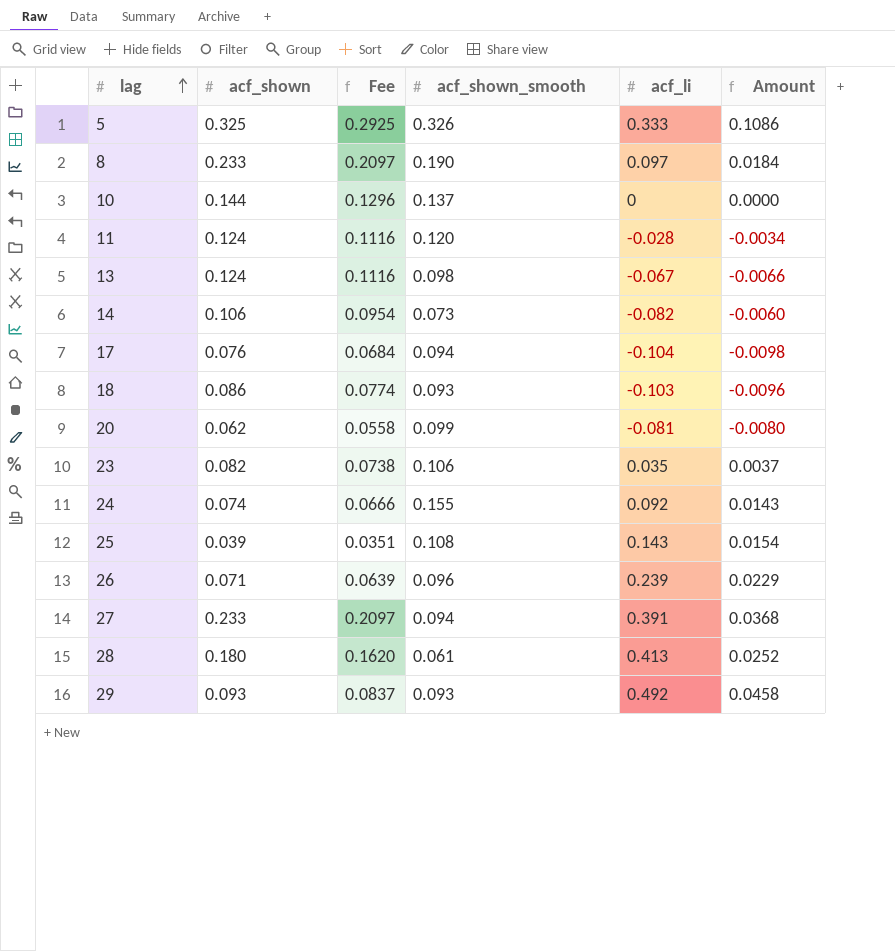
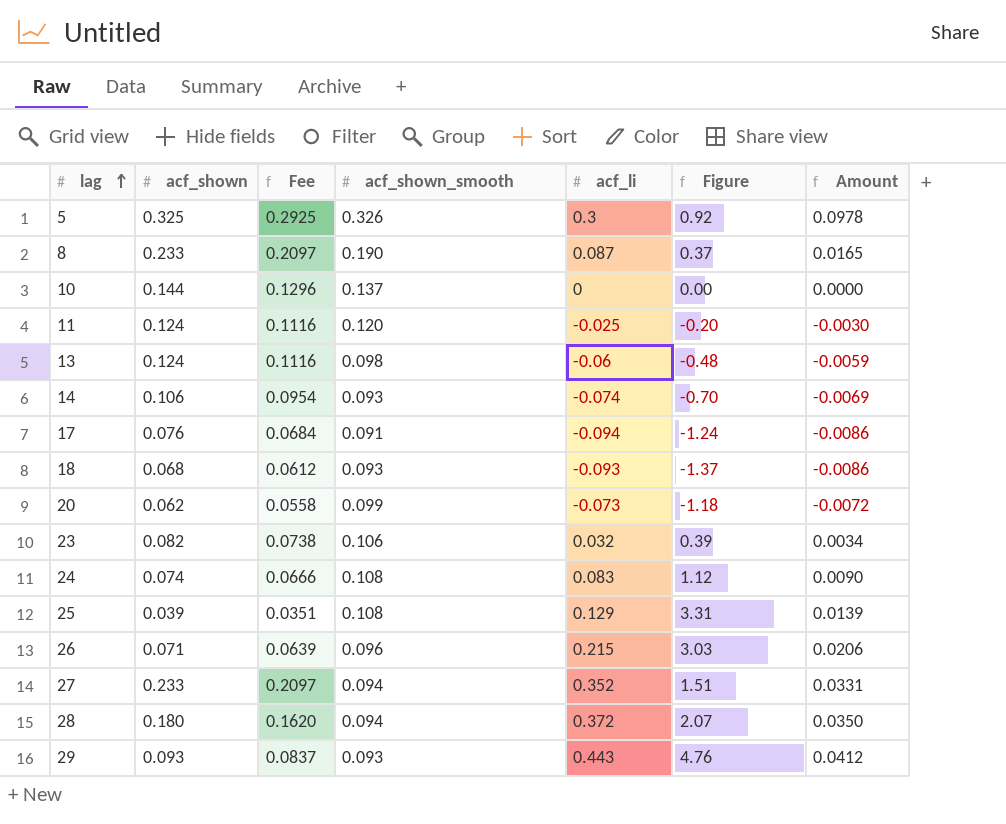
column Figure | formula: none -> [acf_li] / [acf_shown]
5 | acf_li: 0.333 -> 0.3
5 | Amount: 0.1086 -> 0.0978
8 | acf_li: 0.097 -> 0.087
8 | Amount: 0.0184 -> 0.0165
11 | acf_li: -0.028 -> -0.025
11 | Amount: -0.0034 -> -0.0030
13 | acf_li: -0.067 -> -0.06
13 | Amount: -0.0066 -> -0.0059
14 | acf_shown_smooth: 0.073 -> 0.093
14 | acf_li: -0.082 -> -0.074
14 | Amount: -0.0060 -> -0.0069
17 | acf_shown_smooth: 0.094 -> 0.091
17 | acf_li: -0.104 -> -0.094
17 | Amount: -0.0098 -> -0.0086
18 | acf_shown: 0.086 -> 0.068
18 | Fee: 0.0774 -> 0.0612
18 | acf_li: -0.103 -> -0.093
18 | Amount: -0.0096 -> -0.0086
20 | acf_li: -0.081 -> -0.073
20 | Amount: -0.0080 -> -0.0072
23 | acf_li: 0.035 -> 0.032
23 | Amount: 0.0037 -> 0.0034
24 | acf_shown_smooth: 0.155 -> 0.108
24 | acf_li: 0.092 -> 0.083
24 | Amount: 0.0143 -> 0.0090
25 | acf_li: 0.143 -> 0.129
25 | Amount: 0.0154 -> 0.0139
26 | acf_li: 0.239 -> 0.215
26 | Amount: 0.0229 -> 0.0206
27 | acf_li: 0.391 -> 0.352
27 | Amount: 0.0368 -> 0.0331
28 | acf_shown_smooth: 0.061 -> 0.094
28 | acf_li: 0.413 -> 0.372
28 | Amount: 0.0252 -> 0.0350
29 | acf_li: 0.492 -> 0.443
29 | Amount: 0.0458 -> 0.0412

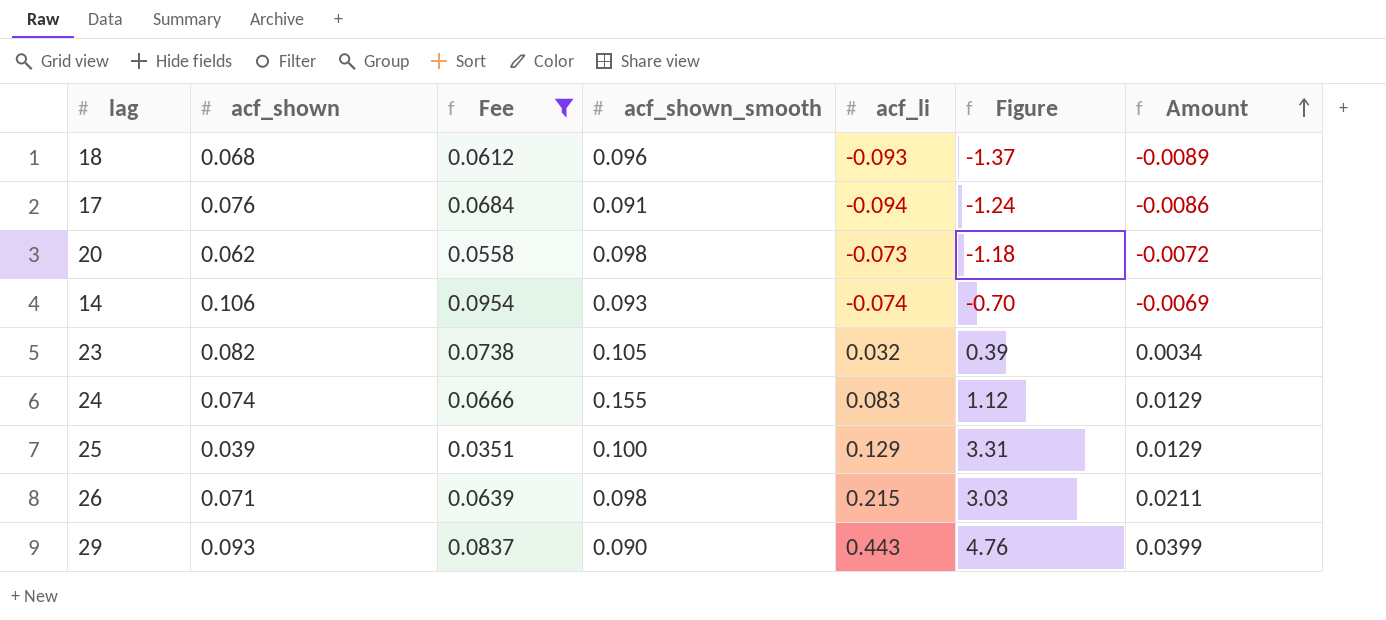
filter: none -> Fee <= 0.0954
row order: lag ascending -> Amount ascending
18 | acf_shown_smooth: 0.093 -> 0.096
18 | Amount: -0.0086 -> -0.0089
20 | acf_shown_smooth: 0.099 -> 0.098
23 | acf_shown_smooth: 0.106 -> 0.105
24 | acf_shown_smooth: 0.108 -> 0.155
24 | Amount: 0.0090 -> 0.0129
25 | acf_shown_smooth: 0.108 -> 0.100
25 | Amount: 0.0139 -> 0.0129
26 | acf_shown_smooth: 0.096 -> 0.098
26 | Amount: 0.0206 -> 0.0211
29 | acf_shown_smooth: 0.093 -> 0.090
29 | Amount: 0.0412 -> 0.0399

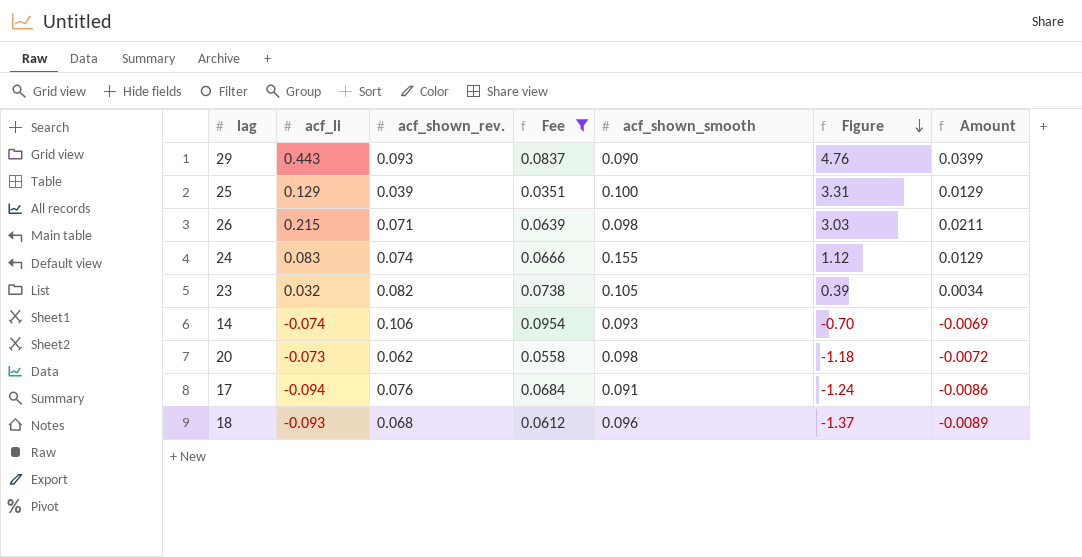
row order: Amount ascending -> Figure descending
column acf_li | position: 5 -> 2
column name: acf_shown -> acf_shown_rev.

